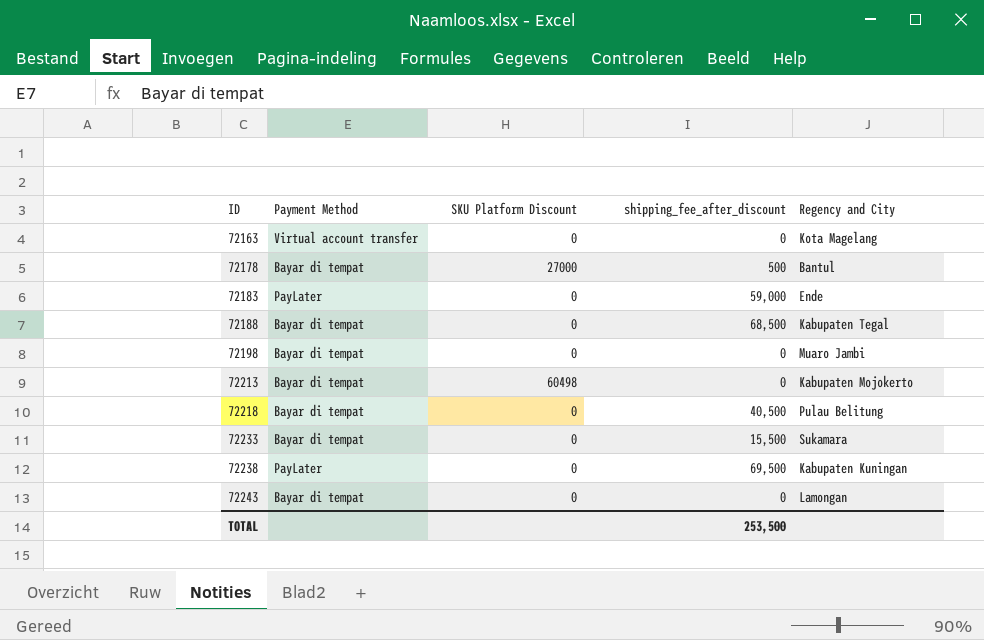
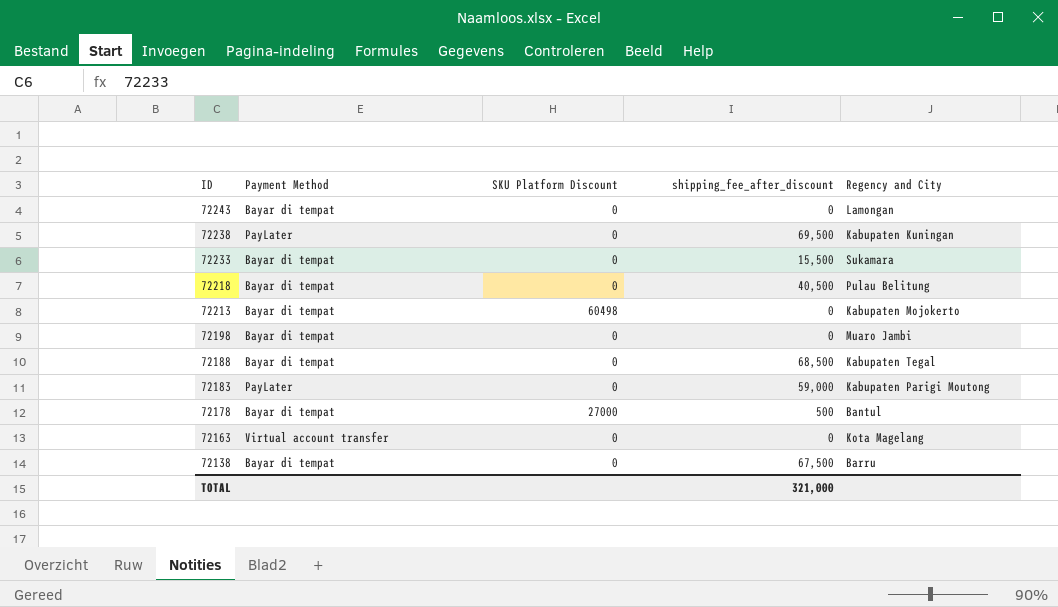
row order: ID ascending -> ID descending
72183 | Regency and City: Ende -> Kabupaten Parigi Moutong
row 72138: none -> Bayar di tempat | 0 | 67,500 | Barru
TOTAL | shipping_fee_after_discount: 253,500 -> 321,000

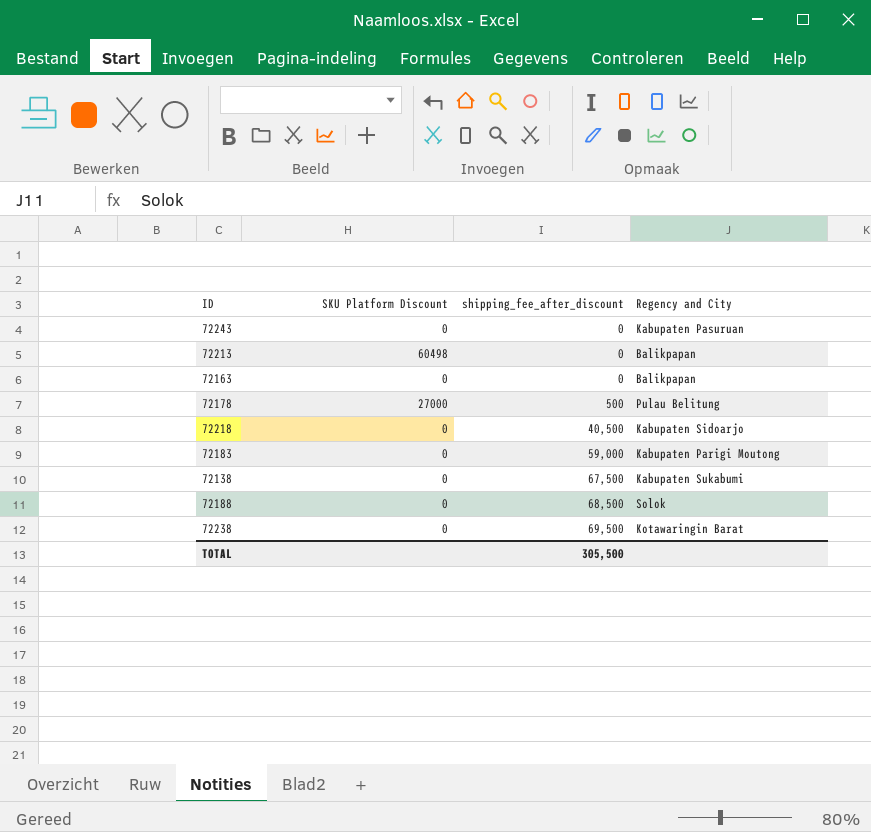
row order: ID descending -> shipping_fee_after_discount ascending
column Payment Method | position: 2 -> none
row 72233: Bayar di tempat | 0 | 15,500 | Sukamara -> none
row 72198: Bayar di tempat | 0 | 0 | Muaro Jambi -> none
72243 | Regency and City: Lamongan -> Kabupaten Pasuruan
72213 | Regency and City: Kabupaten Mojokerto -> Balikpapan
72163 | Regency and City: Kota Magelang -> Balikpapan
72178 | Regency and City: Bantul -> Pulau Belitung
72218 | Regency and City: Pulau Belitung -> Kabupaten Sidoarjo
72138 | Regency and City: Barru -> Kabupaten Sukabumi
72188 | Regency and City: Kabupaten Tegal -> Solok
72238 | Regency and City: Kabupaten Kuningan -> Kotawaringin Barat
TOTAL | shipping_fee_after_discount: 321,000 -> 305,500

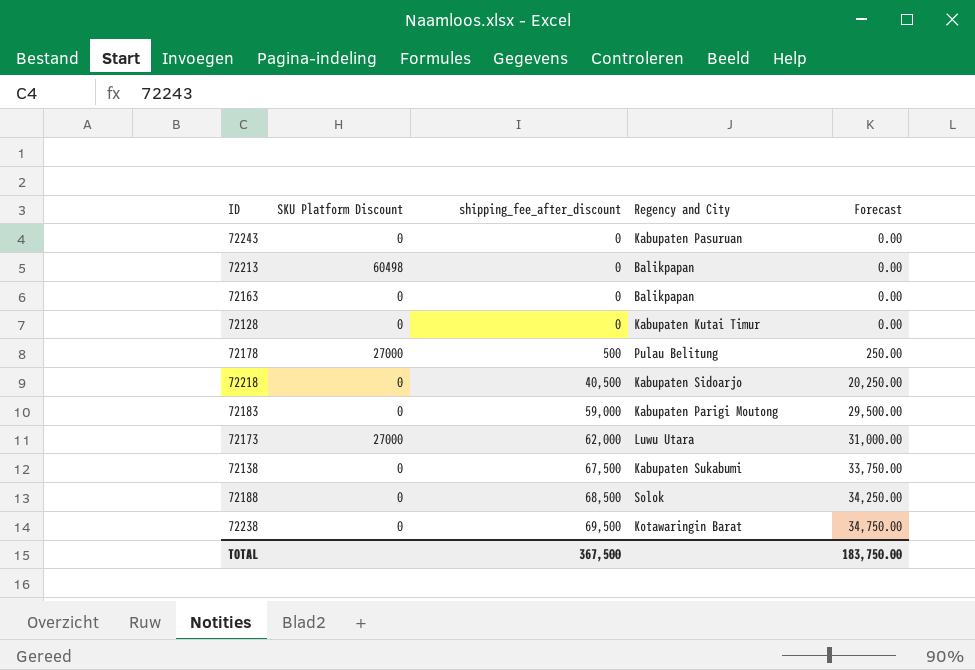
column Forecast | formula: none -> [shipping_fee_after_discount] * 0.5
row 72128: none -> 0 | 0 | Kabupaten Kutai Timur | 0.00
row 72173: none -> 27000 | 62,000 | Luwu Utara | 31,000.00
TOTAL | shipping_fee_after_discount: 305,500 -> 367,500

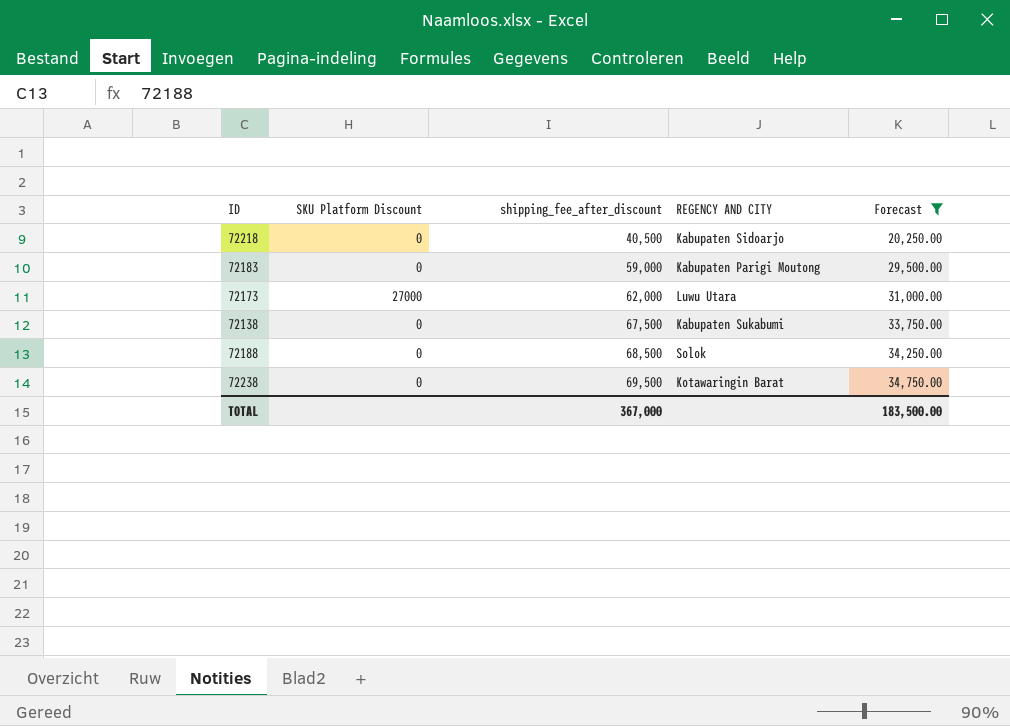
filter: none -> Forecast >= 20,250.00
column name: Regency and City -> REGENCY AND CITY
TOTAL | shipping_fee_after_discount: 367,500 -> 367,000
TOTAL | Forecast: 183,750.00 -> 183,500.00

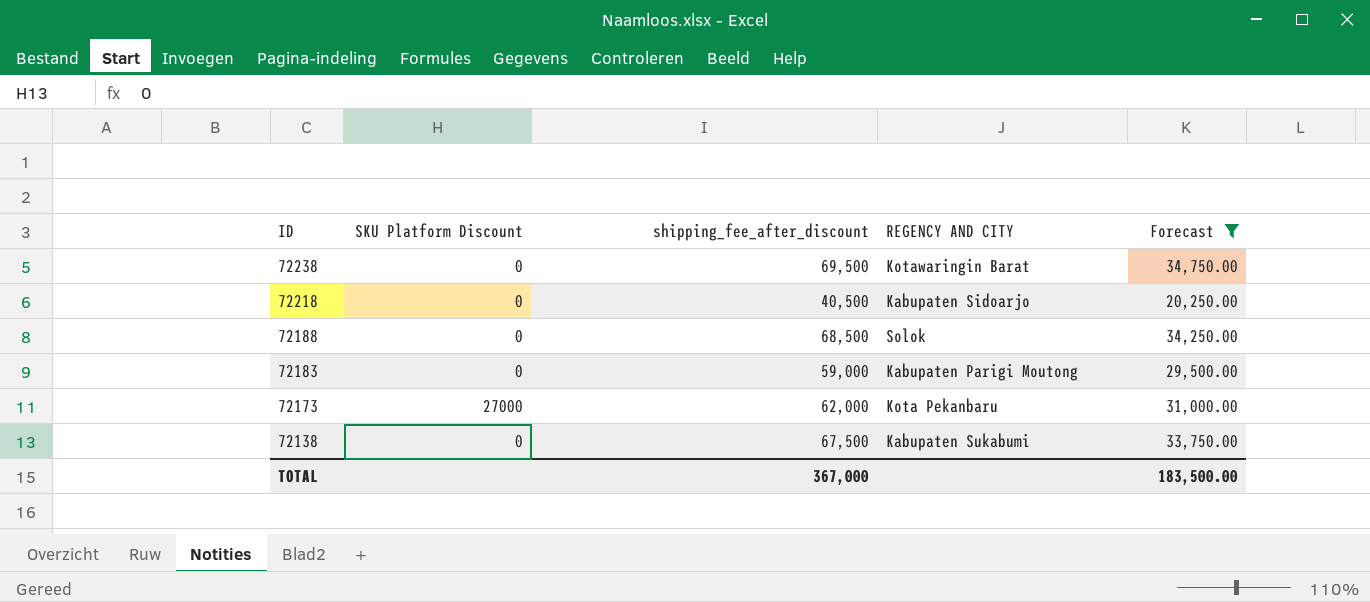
row order: shipping_fee_after_discount ascending -> ID descending
72173 | REGENCY AND CITY: Luwu Utara -> Kota Pekanbaru

